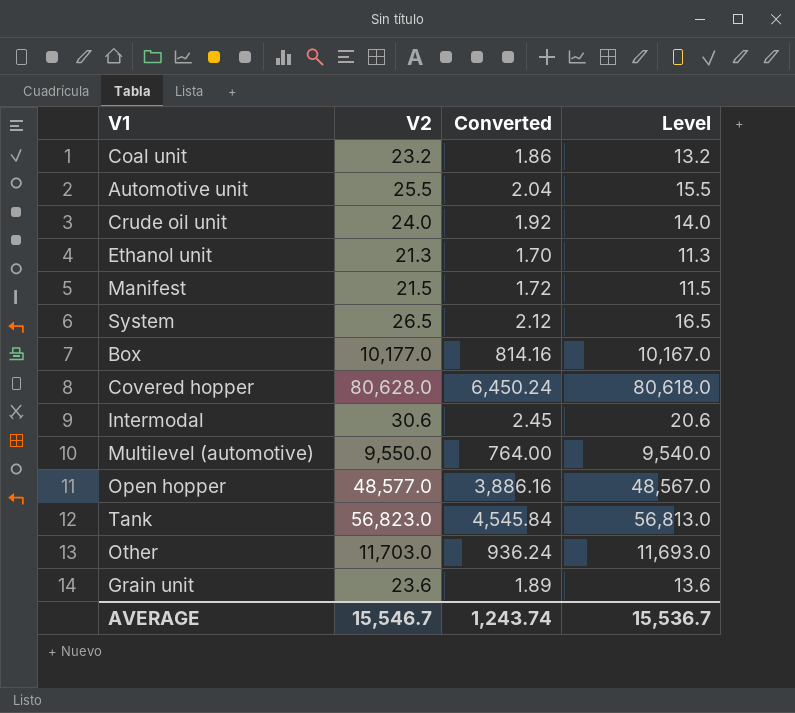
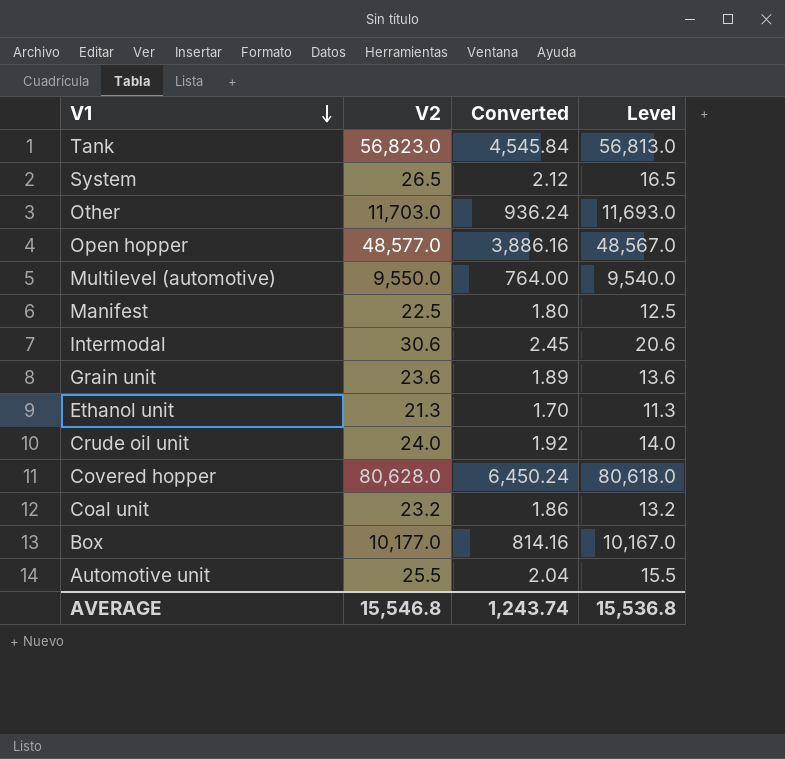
row order: none -> V1 descending
Manifest | V2: 21.5 -> 22.5
Manifest | Converted: 1.72 -> 1.80
Manifest | Level: 11.5 -> 12.5
AVERAGE | V2: 15,546.7 -> 15,546.8
AVERAGE | Level: 15,536.7 -> 15,536.8

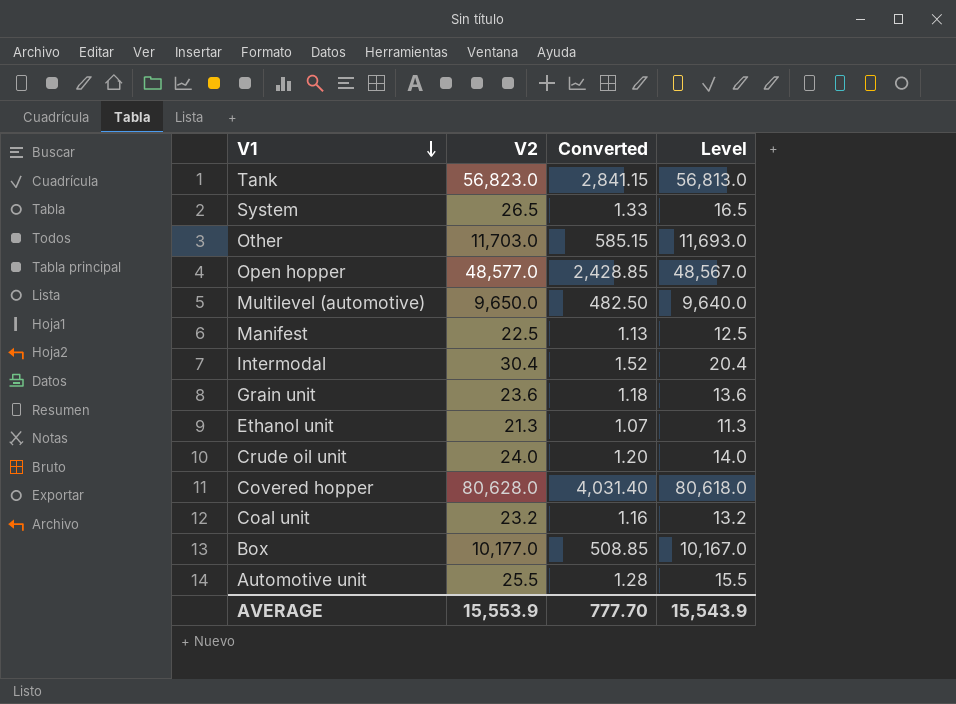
column Converted | formula: [V2] * 0.08 -> [V2] * 0.05
Multilevel (automotive) | V2: 9,550.0 -> 9,650.0
Multilevel (automotive) | Level: 9,540.0 -> 9,640.0
Intermodal | V2: 30.6 -> 30.4
Intermodal | Level: 20.6 -> 20.4
AVERAGE | V2: 15,546.8 -> 15,553.9
AVERAGE | Converted: 1,243.74 -> 777.70
AVERAGE | Level: 15,536.8 -> 15,543.9

